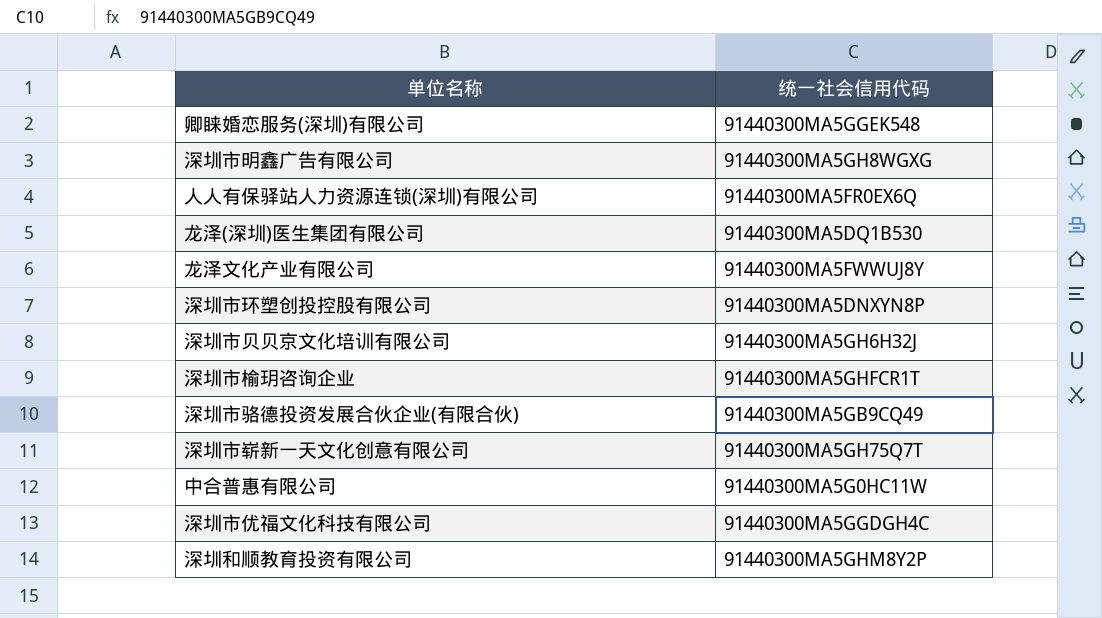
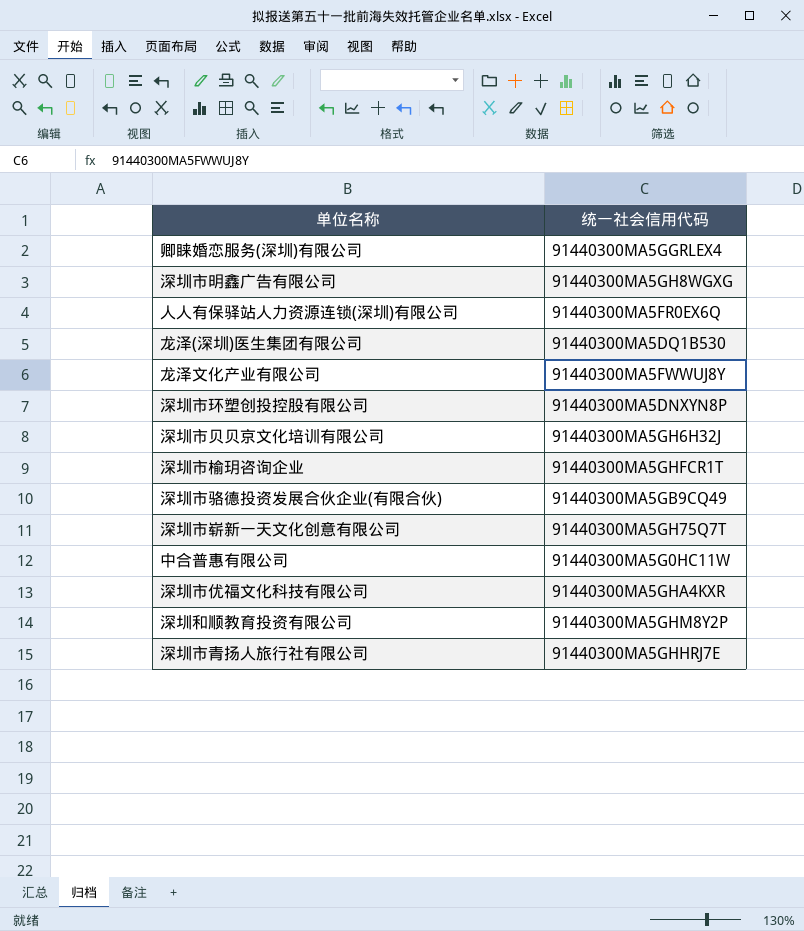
卿睐婚恋服务(深圳)有限公司 | 统一社会信用代码: 91440300MA5GGEK548 -> 91440300MA5GGRLEX4
深圳市优福文化科技有限公司 | 统一社会信用代码: 91440300MA5GGDGH4C -> 91440300MA5GHA4KXR
row 深圳市青扬人旅行社有限公司: none -> 91440300MA5GHHRJ7E

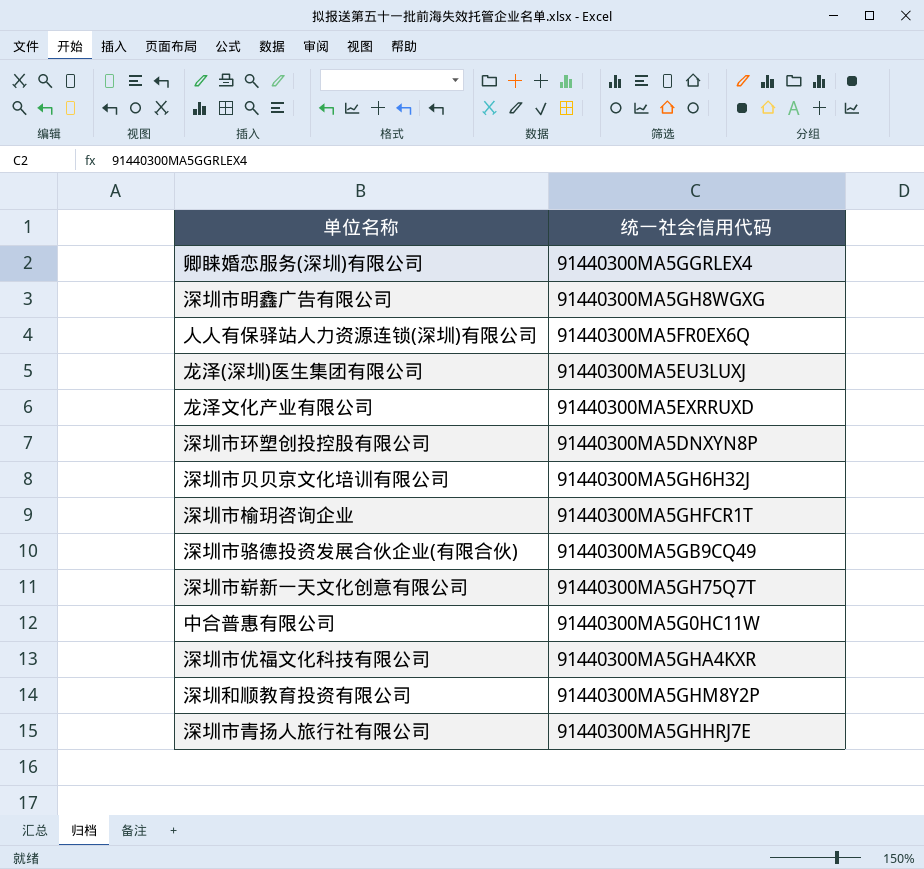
龙泽(深圳)医生集团有限公司 | 统一社会信用代码: 91440300MA5DQ1B530 -> 91440300MA5EU3LUXJ
龙泽文化产业有限公司 | 统一社会信用代码: 91440300MA5FWWUJ8Y -> 91440300MA5EXRRUXD

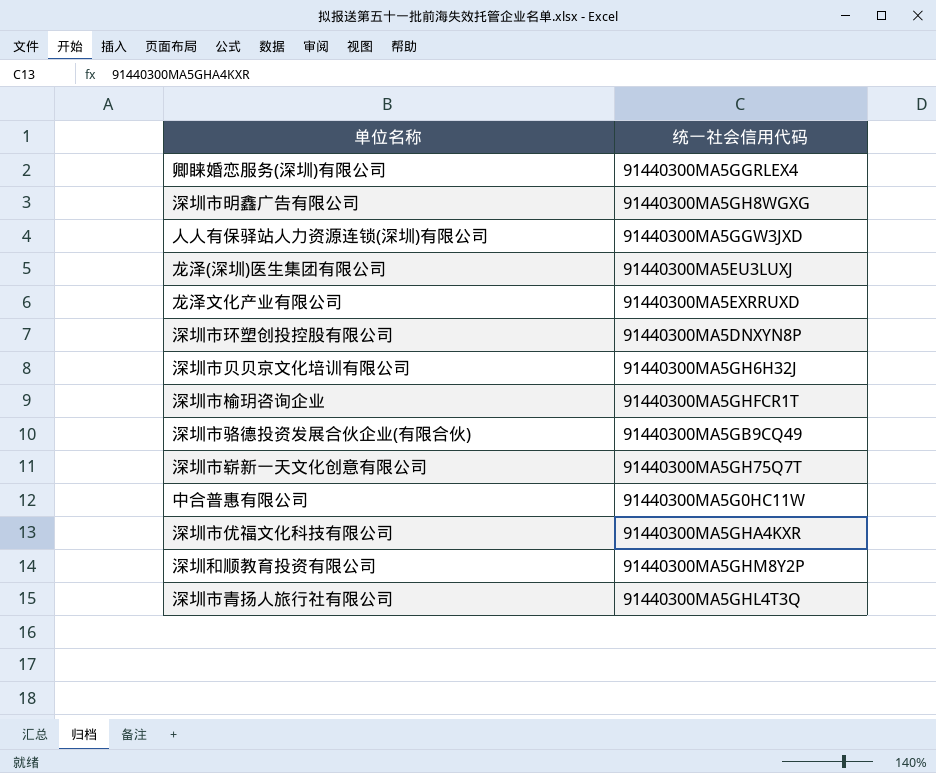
人人有保驿站人力资源连锁(深圳)有限公司 | 统一社会信用代码: 91440300MA5FR0EX6Q -> 91440300MA5GGW3JXD
深圳市青扬人旅行社有限公司 | 统一社会信用代码: 91440300MA5GHHRJ7E -> 91440300MA5GHL4T3Q

